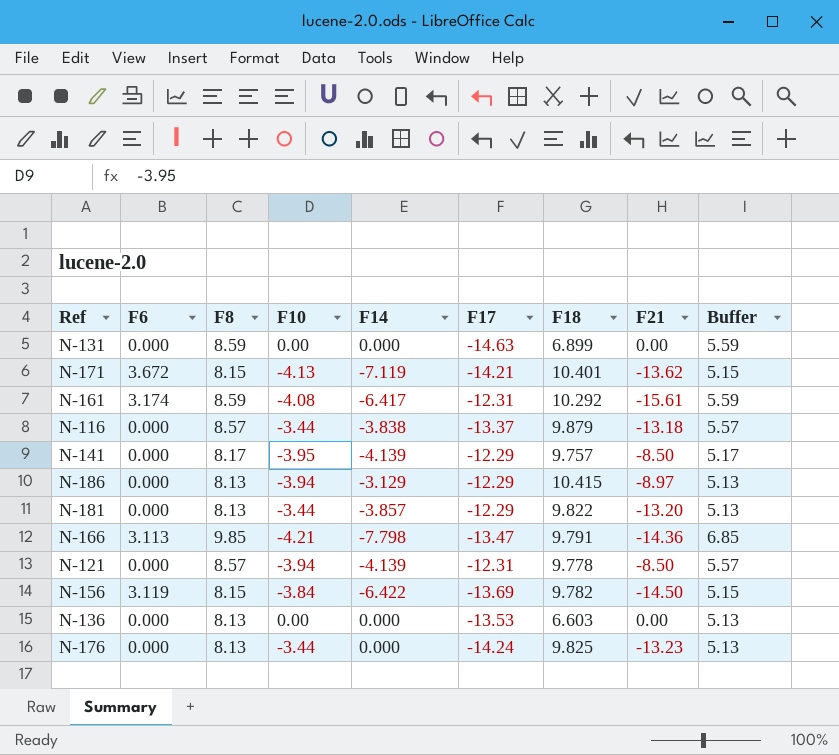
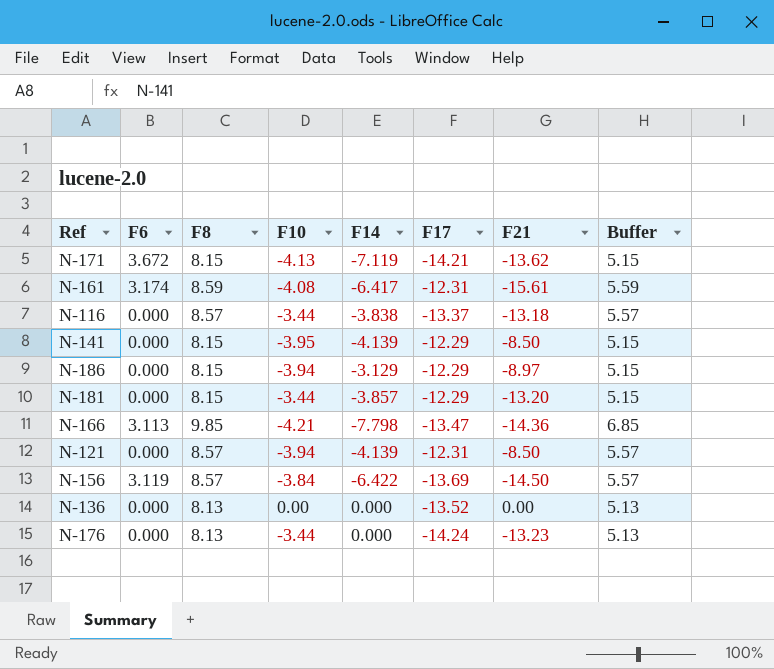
column F18 | position: 7 -> none
row N-131: 0.000 | 8.59 | 0.00 | 0.000 | -14.63 | 6.899 | 0.00 | 5.59 -> none
N-141 | F8: 8.17 -> 8.15
N-141 | Buffer: 5.17 -> 5.15
N-186 | F8: 8.13 -> 8.15
N-186 | Buffer: 5.13 -> 5.15
N-181 | F8: 8.13 -> 8.15
N-181 | Buffer: 5.13 -> 5.15
N-156 | F8: 8.15 -> 8.57
N-156 | Buffer: 5.15 -> 5.57
N-136 | F17: -13.53 -> -13.52

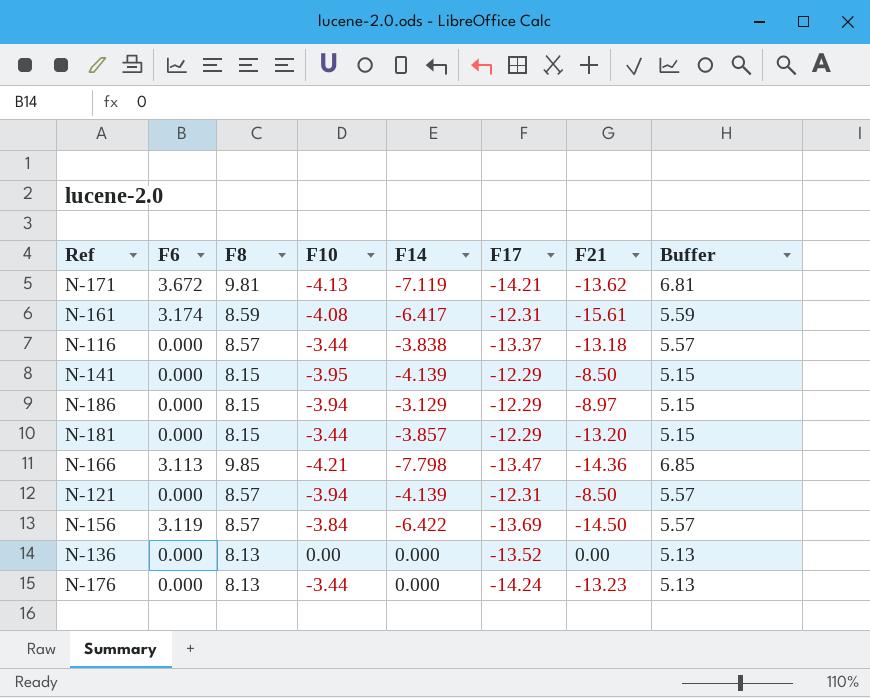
N-171 | F8: 8.15 -> 9.81
N-171 | Buffer: 5.15 -> 6.81

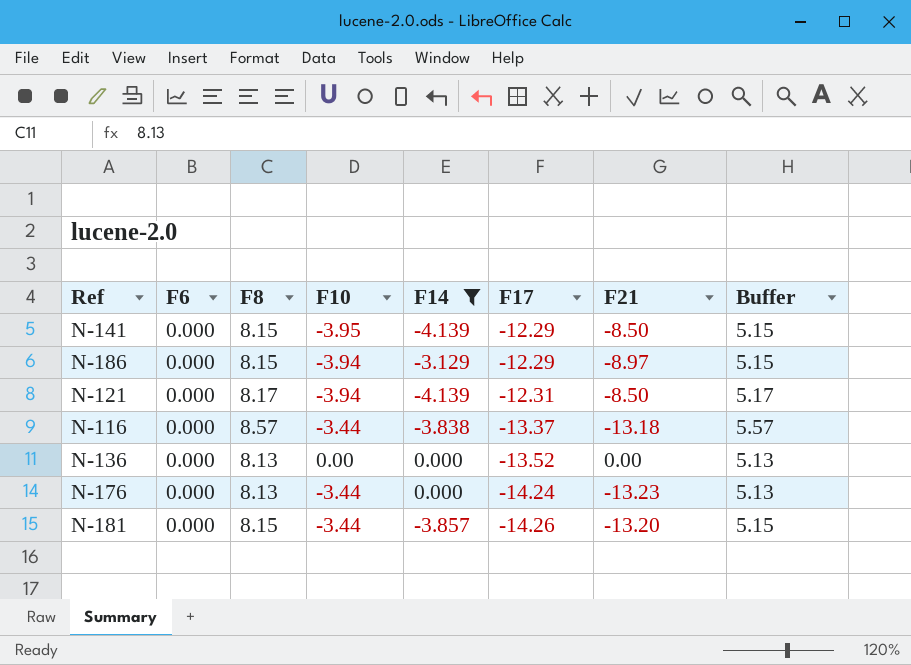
filter: none -> F14 >= -4.139
row order: none -> F17 descending
N-121 | F8: 8.57 -> 8.17
N-121 | Buffer: 5.57 -> 5.17
N-181 | F17: -12.29 -> -14.26

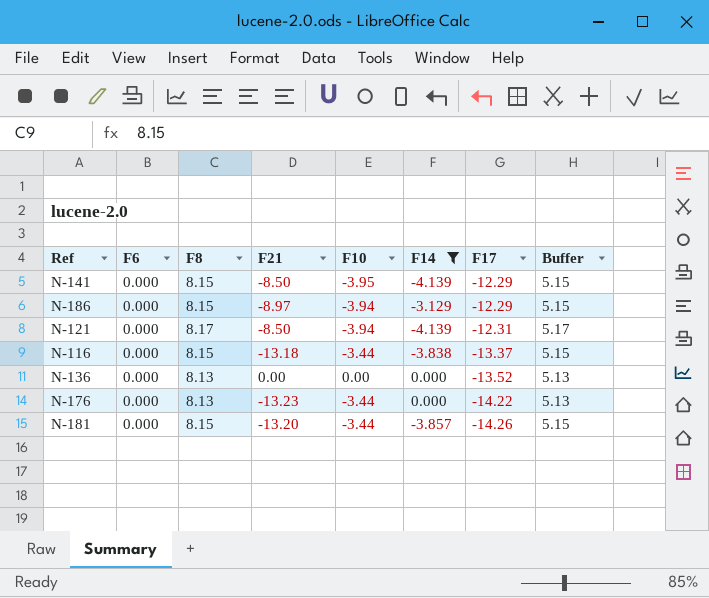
column F21 | position: 7 -> 4
N-116 | F8: 8.57 -> 8.15
N-116 | Buffer: 5.57 -> 5.15
N-176 | F17: -14.24 -> -14.22

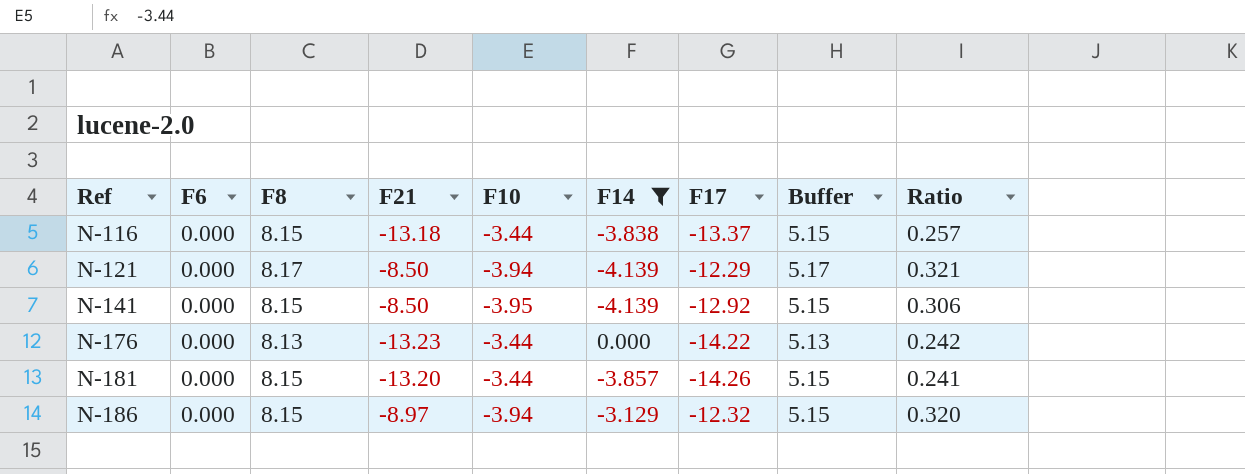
row order: F17 descending -> Ref ascending
column Ratio | formula: none -> [F10] / [F17]
row N-136: 0.000 | 8.13 | 0.00 | 0.00 | 0.000 | -13.52 | 5.13 -> none
N-121 | F17: -12.31 -> -12.29
N-141 | F17: -12.29 -> -12.92
N-186 | F17: -12.29 -> -12.32

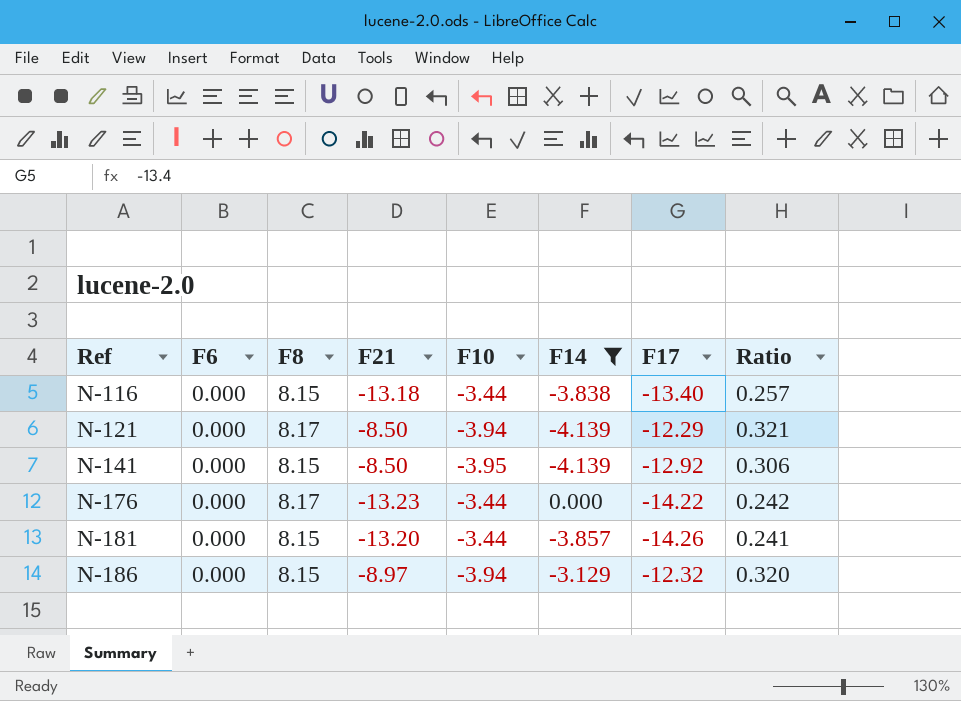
column Buffer | formula: [F8] - 3 -> none
N-116 | F17: -13.37 -> -13.40
N-176 | F8: 8.13 -> 8.17

